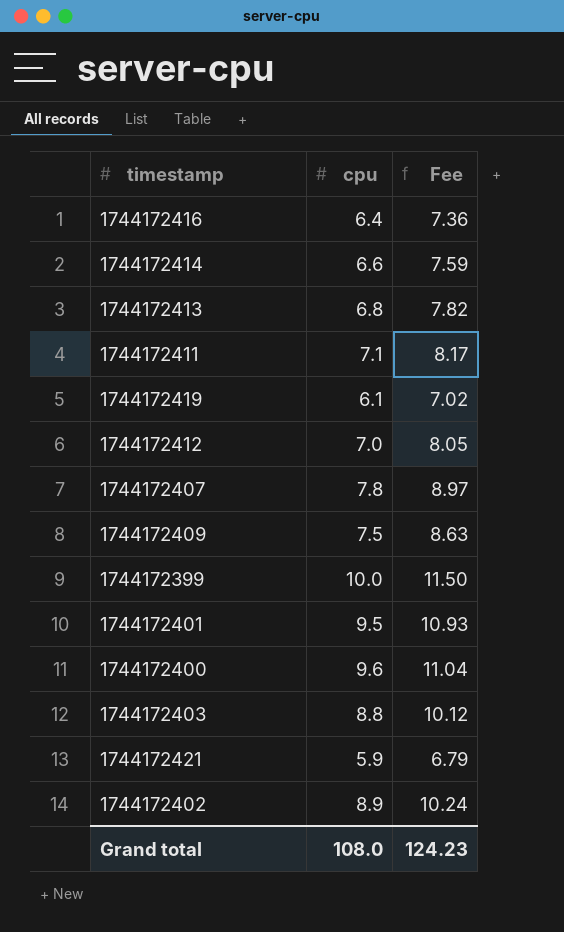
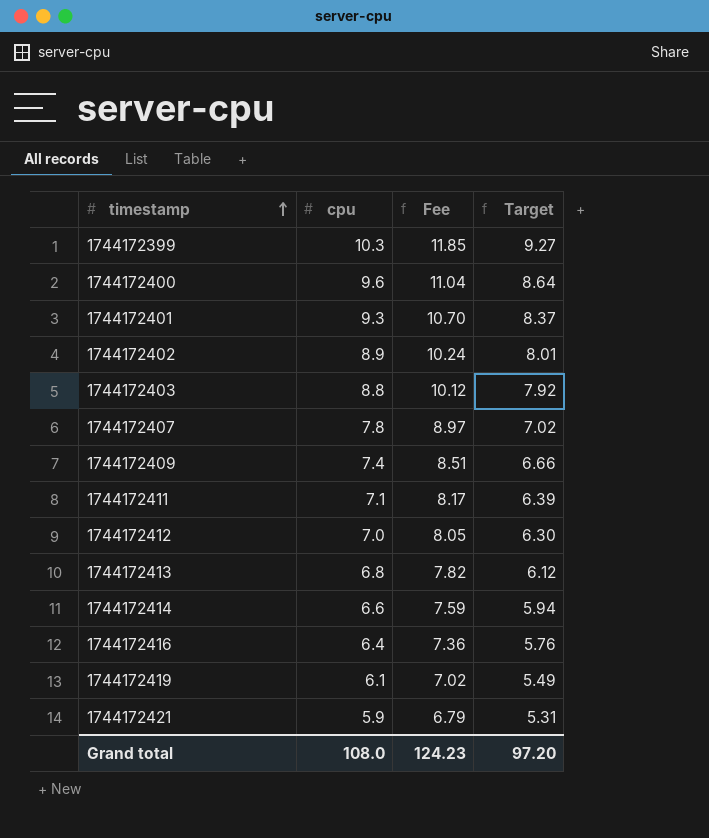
row order: none -> timestamp ascending
column Target | formula: none -> [cpu] * 0.9
1744172399 | cpu: 10.0 -> 10.3
1744172399 | Fee: 11.50 -> 11.85
1744172401 | cpu: 9.5 -> 9.3
1744172401 | Fee: 10.93 -> 10.70
1744172409 | cpu: 7.5 -> 7.4
1744172409 | Fee: 8.63 -> 8.51

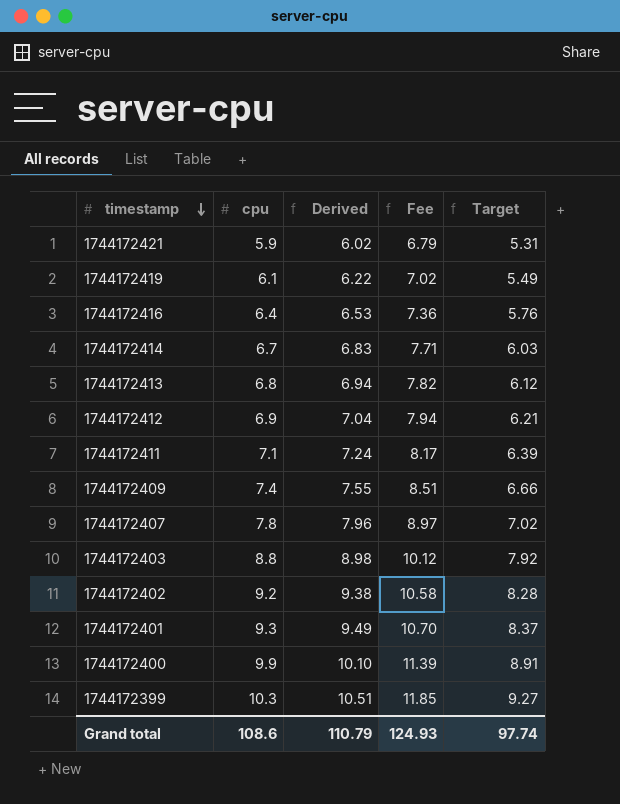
row order: timestamp ascending -> timestamp descending
column Derived | formula: none -> [cpu] * 1.02
1744172414 | cpu: 6.6 -> 6.7
1744172414 | Fee: 7.59 -> 7.71
1744172414 | Target: 5.94 -> 6.03
1744172412 | cpu: 7.0 -> 6.9
1744172412 | Fee: 8.05 -> 7.94
1744172412 | Target: 6.30 -> 6.21
1744172402 | cpu: 8.9 -> 9.2
1744172402 | Fee: 10.24 -> 10.58
1744172402 | Target: 8.01 -> 8.28
1744172400 | cpu: 9.6 -> 9.9
1744172400 | Fee: 11.04 -> 11.39
1744172400 | Target: 8.64 -> 8.91
Grand total | cpu: 108.0 -> 108.6
Grand total | Fee: 124.23 -> 124.93
Grand total | Target: 97.20 -> 97.74

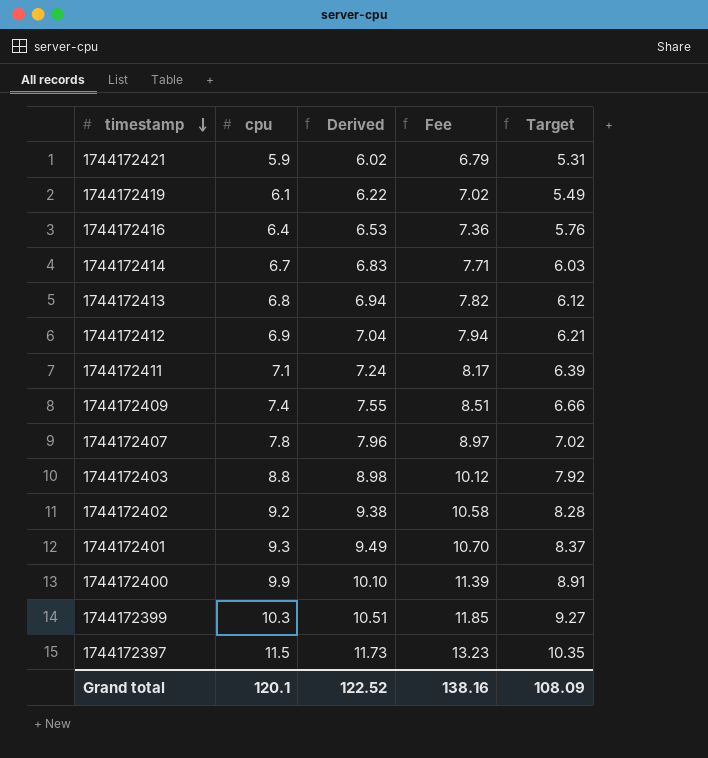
row 1744172397: none -> 11.5 | 11.73 | 13.23 | 10.35
Grand total | cpu: 108.6 -> 120.1
Grand total | Derived: 110.79 -> 122.52
Grand total | Fee: 124.93 -> 138.16
Grand total | Target: 97.74 -> 108.09

